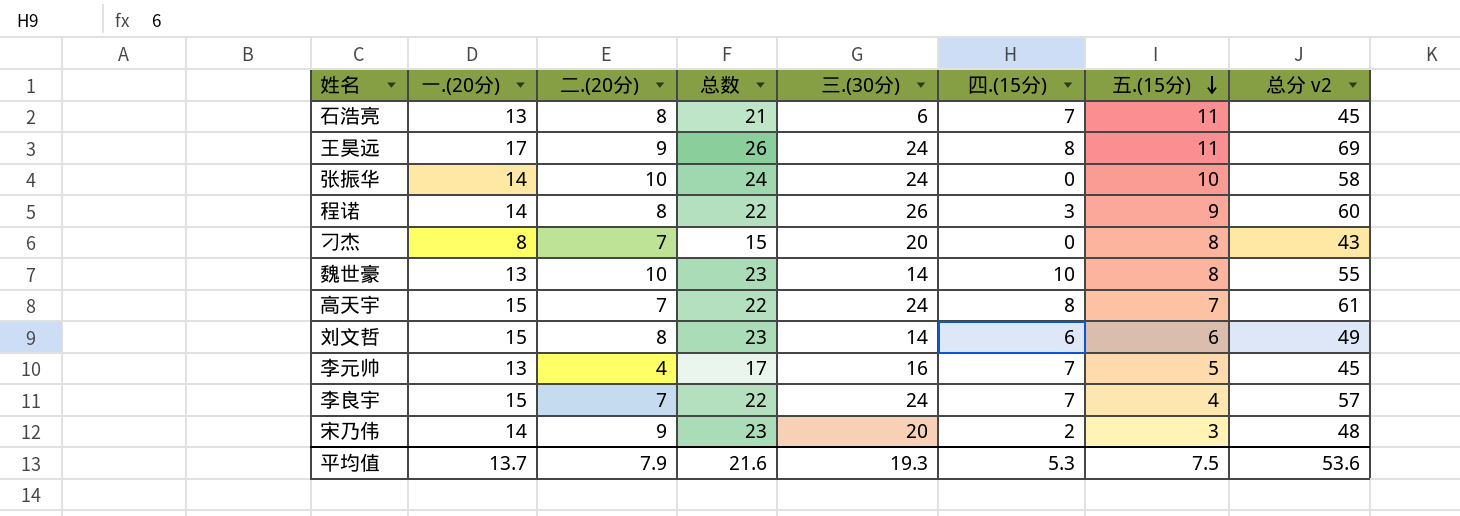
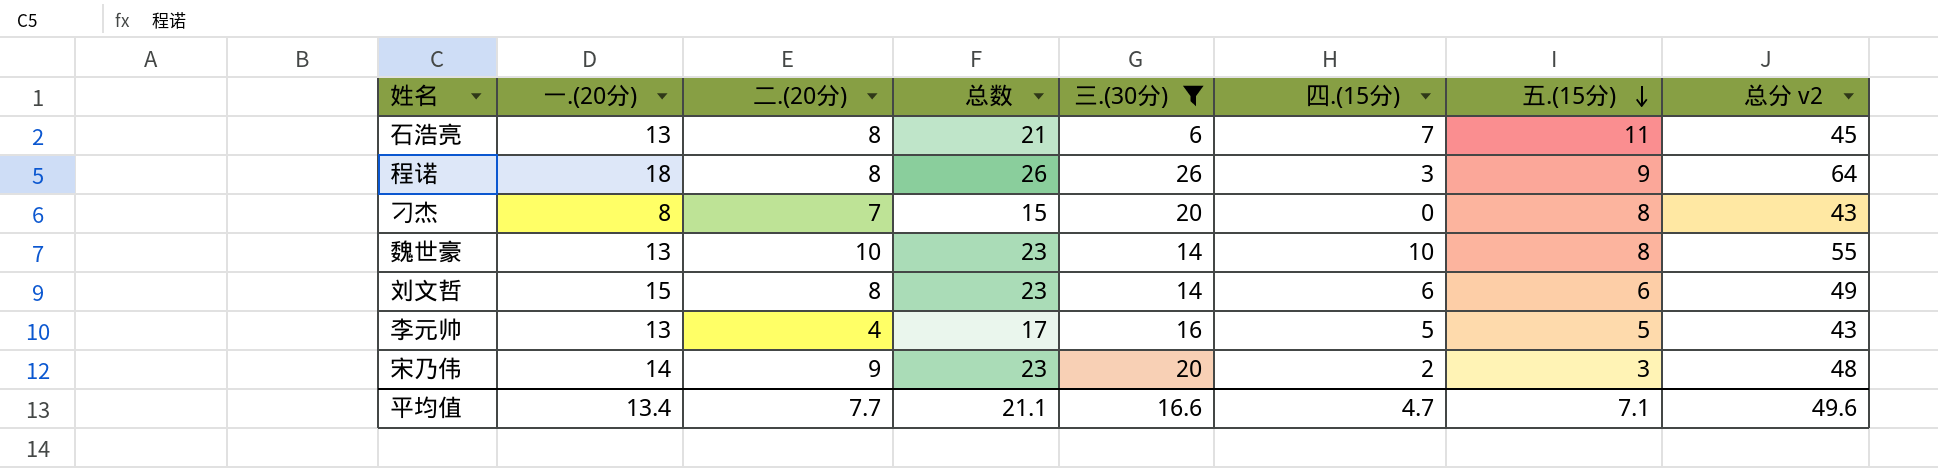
filter: none -> 三.(30分) != 24
程诺 | 一.(20分): 14 -> 18
程诺 | 总数: 22 -> 26
程诺 | 总分 v2: 60 -> 64
李元帅 | 四.(15分): 7 -> 5
李元帅 | 总分 v2: 45 -> 43
平均值 | 一.(20分): 13.7 -> 13.4
平均值 | 二.(20分): 7.9 -> 7.7
平均值 | 总数: 21.6 -> 21.1
平均值 | 三.(30分): 19.3 -> 16.6
平均值 | 四.(15分): 5.3 -> 4.7
平均值 | 五.(15分): 7.5 -> 7.1
平均值 | 总分 v2: 53.6 -> 49.6

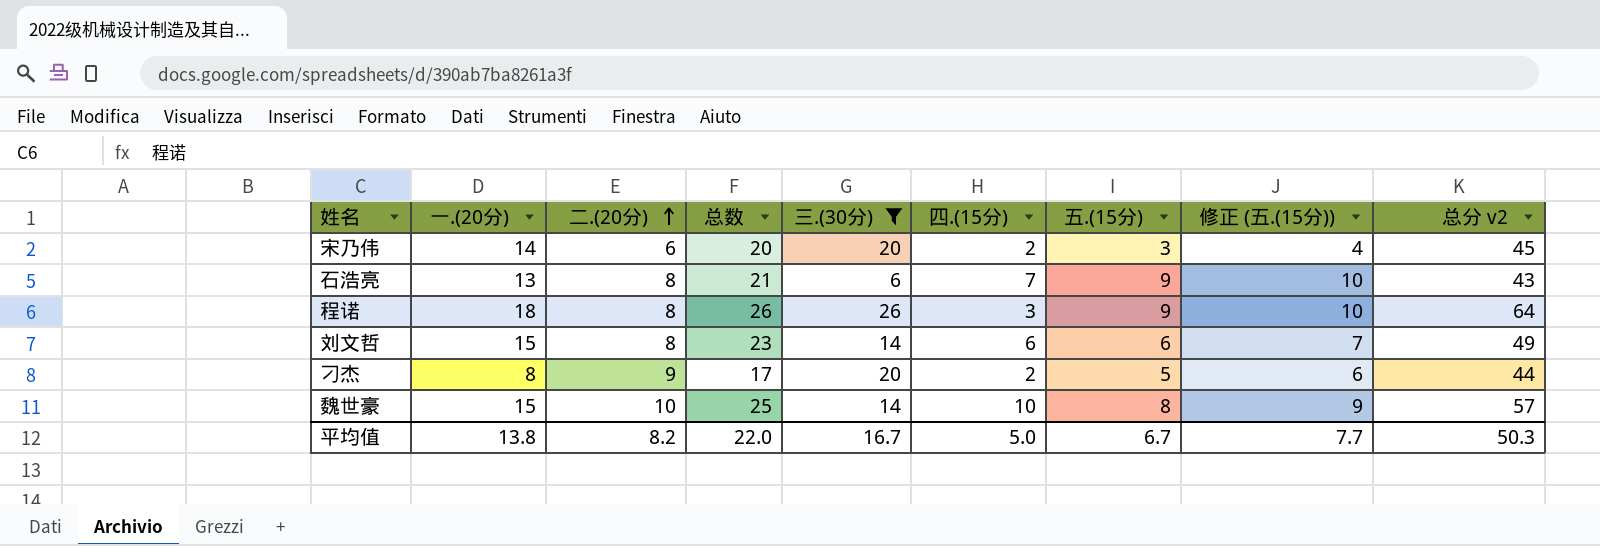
row order: 五.(15分) descending -> 二.(20分) ascending
column 修正 (五.(15分)) | formula: none -> [五.(15分)] + 1
row 李元帅: 13 | 4 | 17 | 16 | 5 | 5 | 43 -> none
宋乃伟 | 二.(20分): 9 -> 6
宋乃伟 | 总数: 23 -> 20
宋乃伟 | 总分 v2: 48 -> 45
石浩亮 | 五.(15分): 11 -> 9
石浩亮 | 总分 v2: 45 -> 43
刁杰 | 二.(20分): 7 -> 9
刁杰 | 总数: 15 -> 17
刁杰 | 四.(15分): 0 -> 2
刁杰 | 五.(15分): 8 -> 5
刁杰 | 总分 v2: 43 -> 44
魏世豪 | 一.(20分): 13 -> 15
魏世豪 | 总数: 23 -> 25
魏世豪 | 总分 v2: 55 -> 57
平均值 | 一.(20分): 13.4 -> 13.8
平均值 | 二.(20分): 7.7 -> 8.2
平均值 | 总数: 21.1 -> 22.0
平均值 | 三.(30分): 16.6 -> 16.7
平均值 | 四.(15分): 4.7 -> 5.0
平均值 | 五.(15分): 7.1 -> 6.7
平均值 | 总分 v2: 49.6 -> 50.3

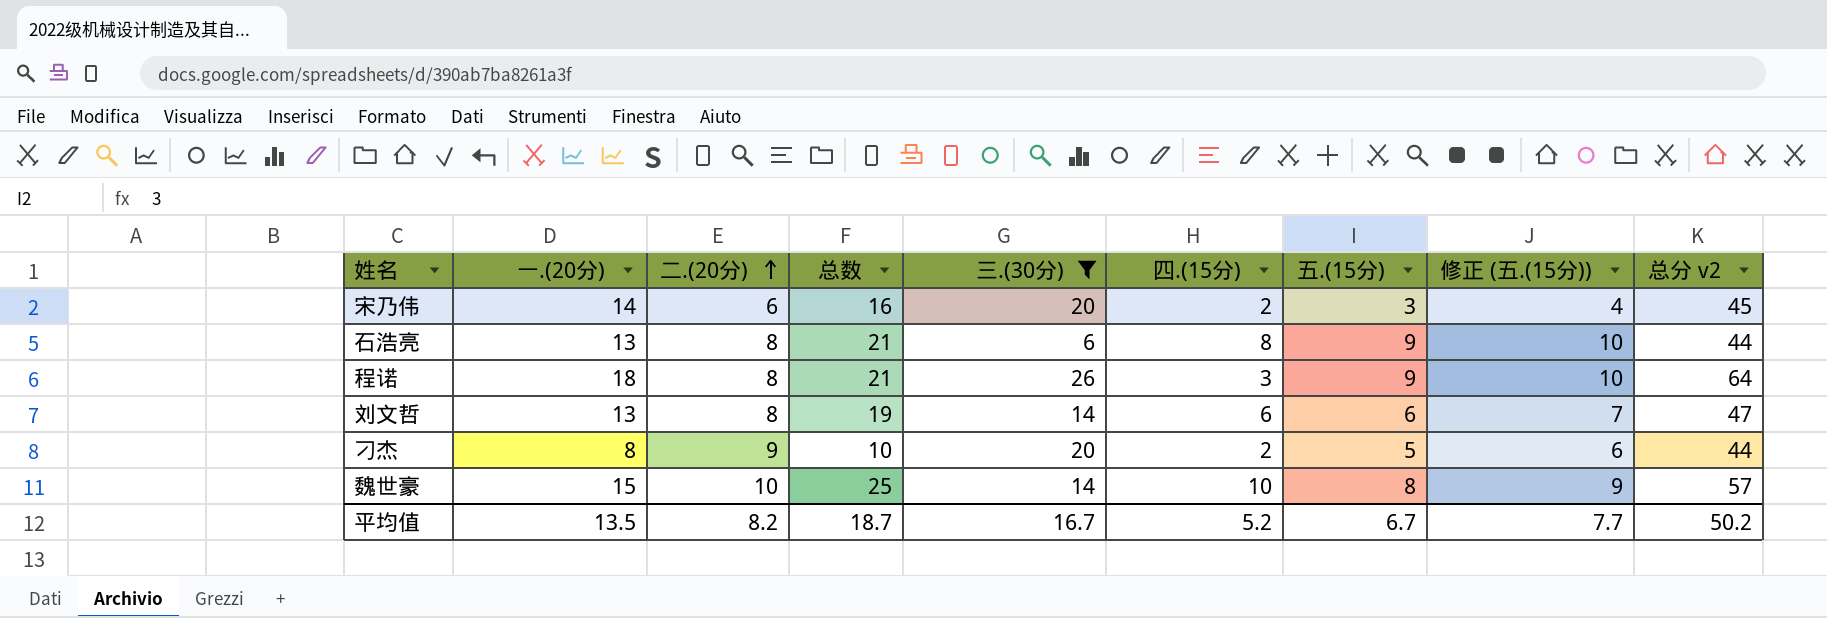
column 总数 | formula: [一.(20分)] + [二.(20分)] -> [一.(20分)] + [四.(15分)]
石浩亮 | 四.(15分): 7 -> 8
石浩亮 | 总分 v2: 43 -> 44
刘文哲 | 一.(20分): 15 -> 13
刘文哲 | 总分 v2: 49 -> 47
平均值 | 一.(20分): 13.8 -> 13.5
平均值 | 总数: 22.0 -> 18.7
平均值 | 四.(15分): 5.0 -> 5.2
平均值 | 总分 v2: 50.3 -> 50.2

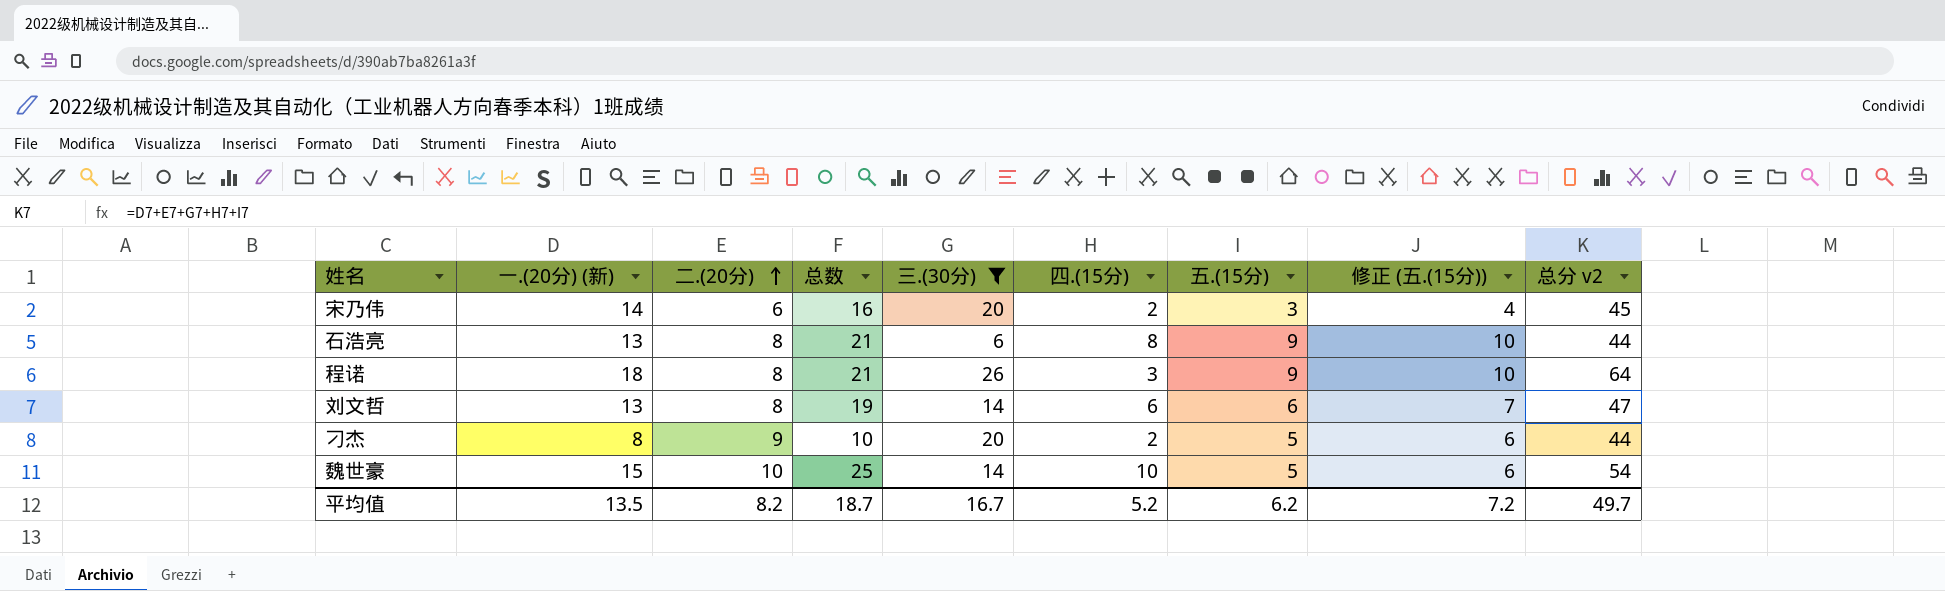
column name: 一.(20分) -> 一.(20分) (新)
魏世豪 | 五.(15分): 8 -> 5
魏世豪 | 修正 (五.(15分)): 9 -> 6
魏世豪 | 总分 v2: 57 -> 54
平均值 | 五.(15分): 6.7 -> 6.2
平均值 | 修正 (五.(15分)): 7.7 -> 7.2
平均值 | 总分 v2: 50.2 -> 49.7

